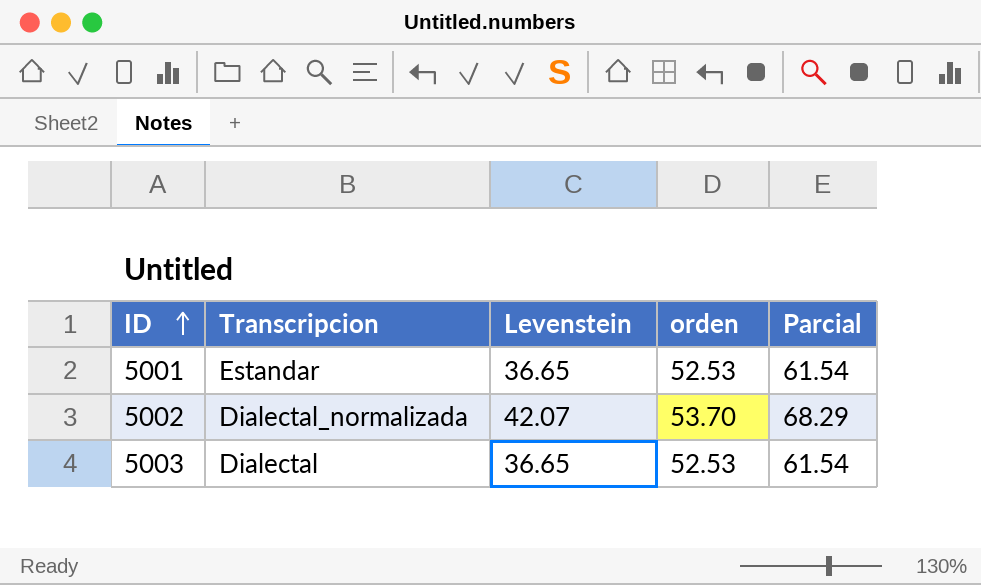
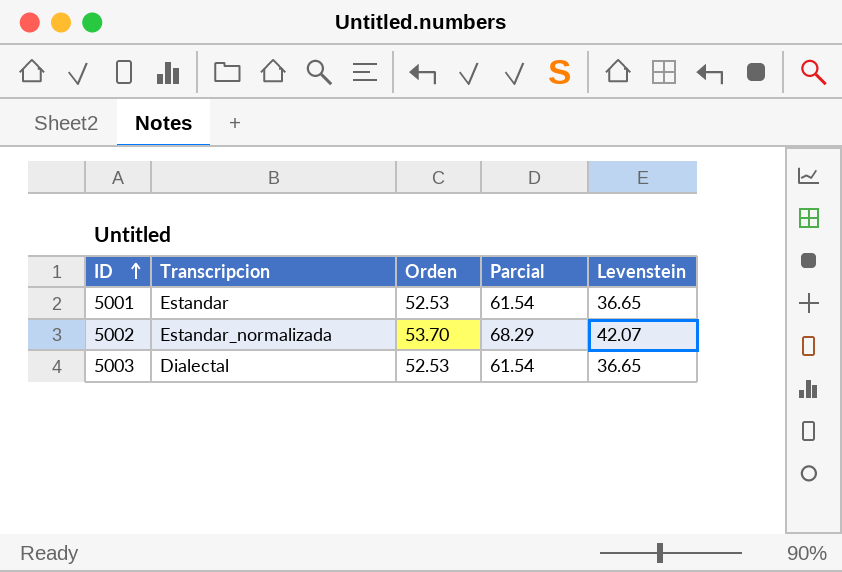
column name: orden -> Orden
column Levenstein | position: 3 -> 5
5002 | Transcripcion: Dialectal_normalizada -> Estandar_normalizada

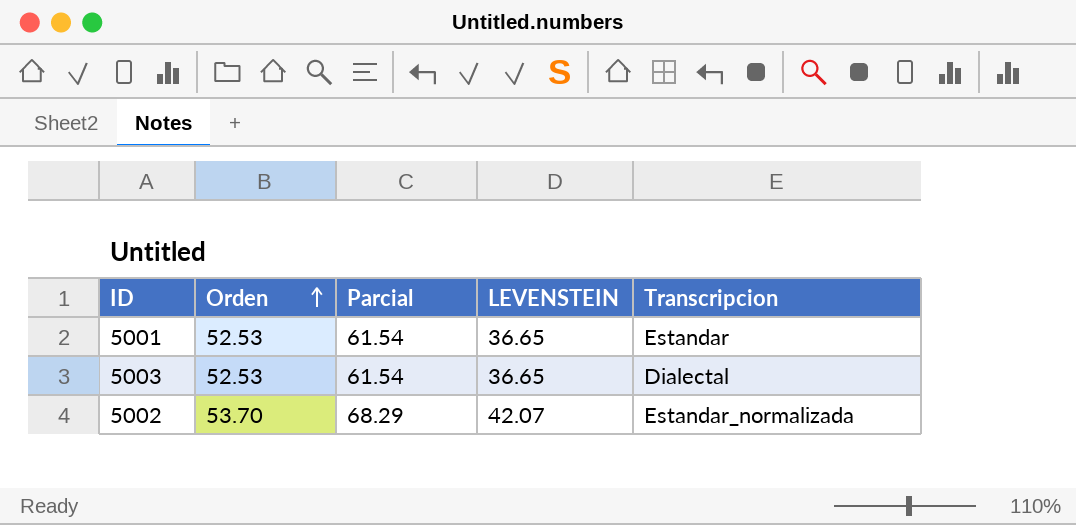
row order: ID ascending -> Orden ascending
column name: Levenstein -> LEVENSTEIN
column Transcripcion | position: 2 -> 5

